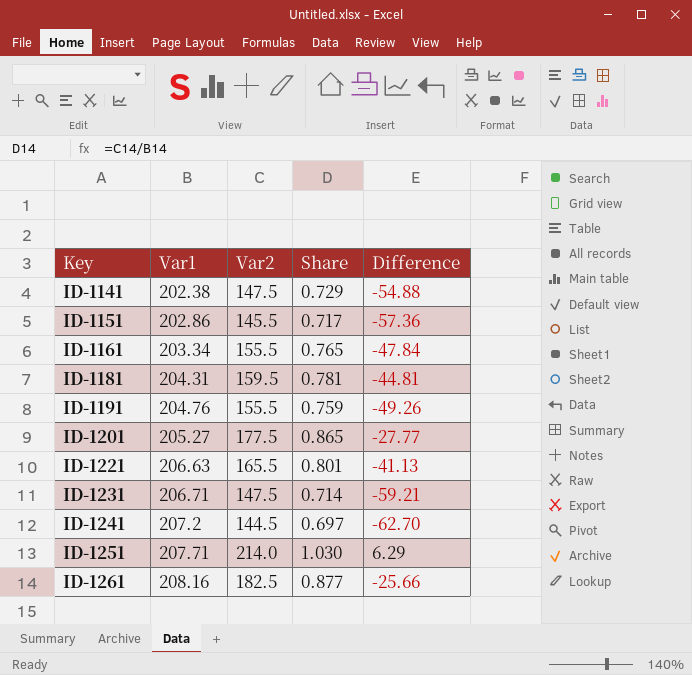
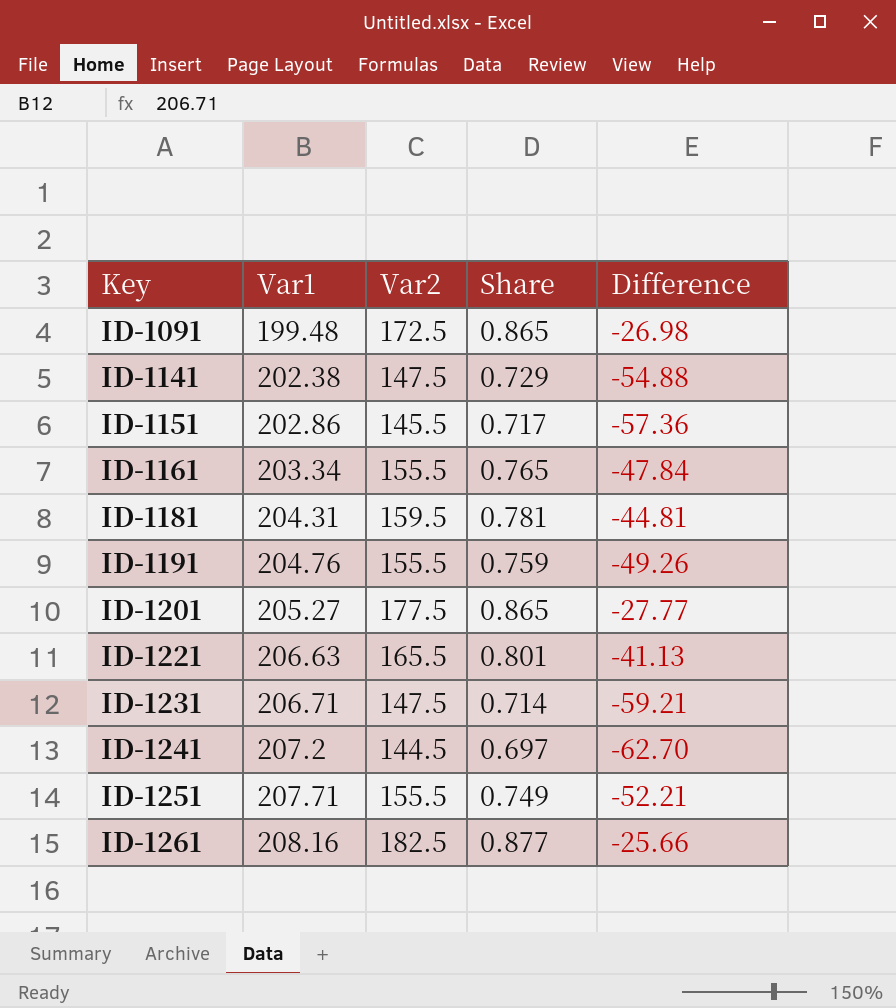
row ID-1091: none -> 199.48 | 172.5 | 0.865 | -26.98
ID-1251 | Var2: 214.0 -> 155.5
ID-1251 | Share: 1.030 -> 0.749
ID-1251 | Difference: 6.29 -> -52.21

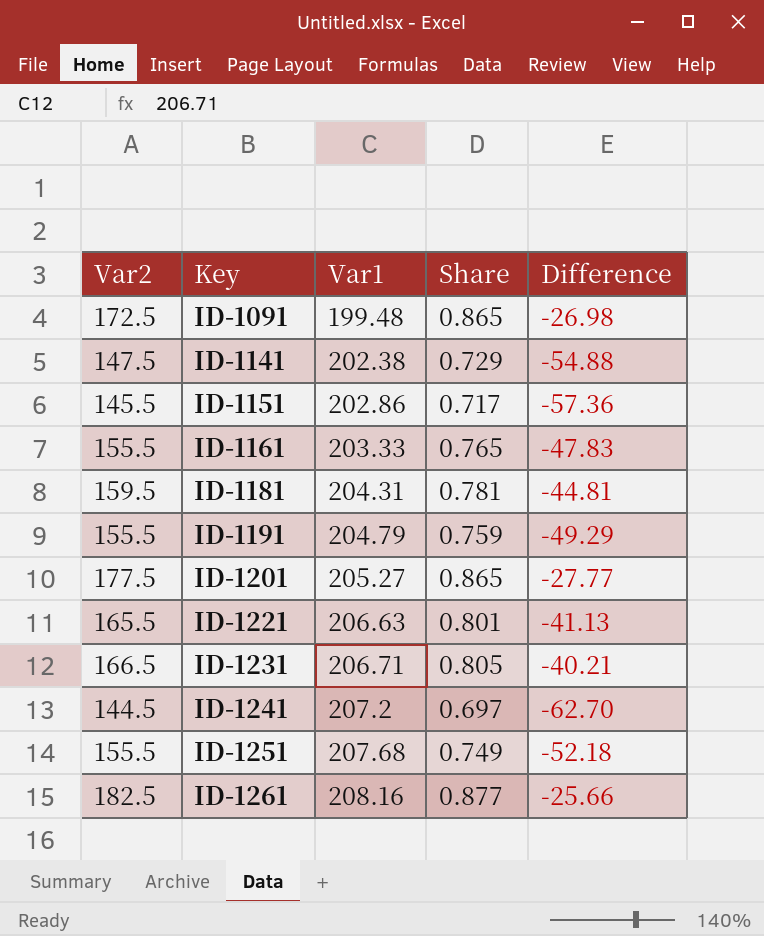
column Var2 | position: 3 -> 1
ID-1161 | Var1: 203.34 -> 203.33
ID-1161 | Difference: -47.84 -> -47.83
ID-1191 | Var1: 204.76 -> 204.79
ID-1191 | Difference: -49.26 -> -49.29
ID-1231 | Var2: 147.5 -> 166.5
ID-1231 | Share: 0.714 -> 0.805
ID-1231 | Difference: -59.21 -> -40.21
ID-1251 | Var1: 207.71 -> 207.68
ID-1251 | Difference: -52.21 -> -52.18

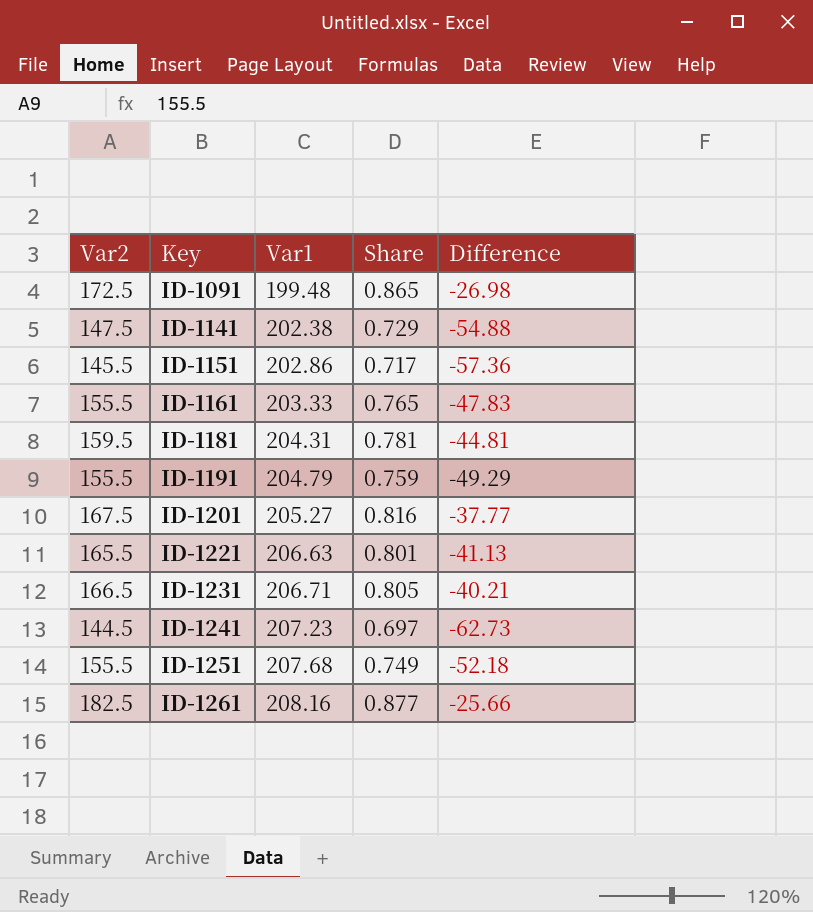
ID-1201 | Var2: 177.5 -> 167.5
ID-1201 | Share: 0.865 -> 0.816
ID-1201 | Difference: -27.77 -> -37.77
ID-1241 | Var1: 207.2 -> 207.23
ID-1241 | Difference: -62.70 -> -62.73

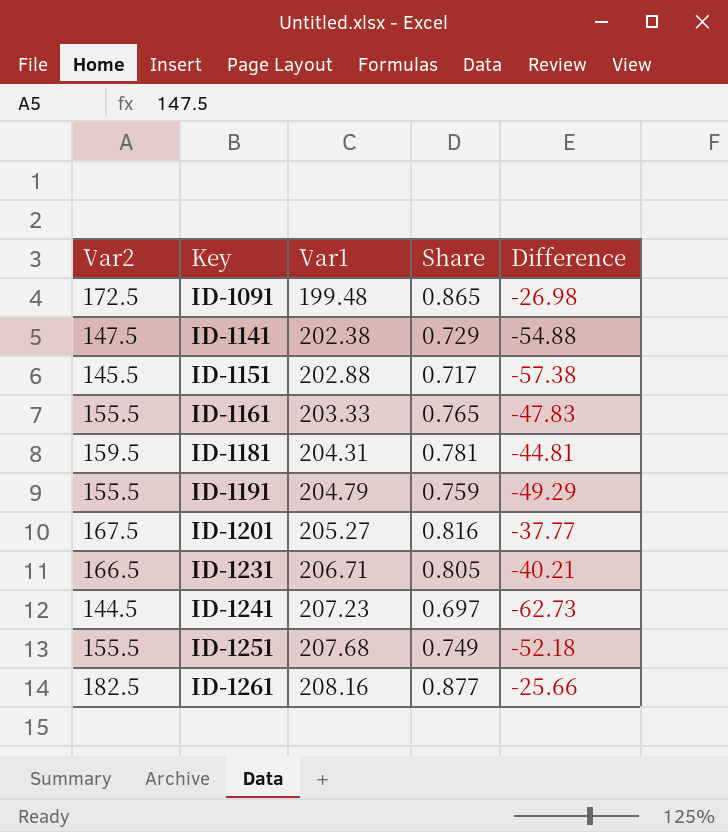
row ID-1221: 165.5 | 206.63 | 0.801 | -41.13 -> none
ID-1151 | Var1: 202.86 -> 202.88
ID-1151 | Difference: -57.36 -> -57.38

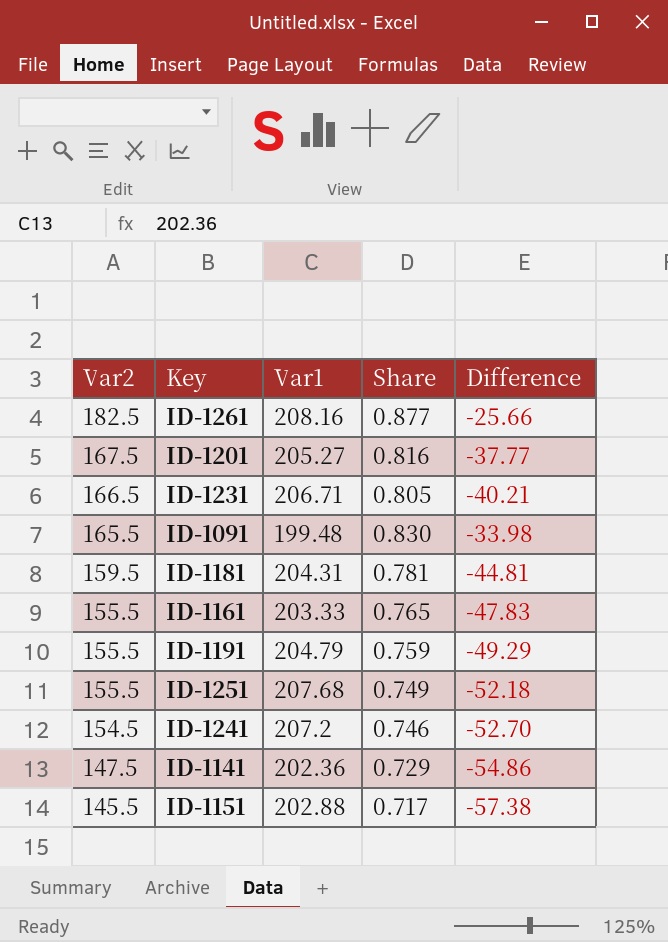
row order: Key ascending -> Var2 descending
ID-1091 | Var2: 172.5 -> 165.5
ID-1091 | Share: 0.865 -> 0.830
ID-1091 | Difference: -26.98 -> -33.98
ID-1241 | Var2: 144.5 -> 154.5
ID-1241 | Var1: 207.23 -> 207.2
ID-1241 | Share: 0.697 -> 0.746
ID-1241 | Difference: -62.73 -> -52.70
ID-1141 | Var1: 202.38 -> 202.36
ID-1141 | Difference: -54.88 -> -54.86

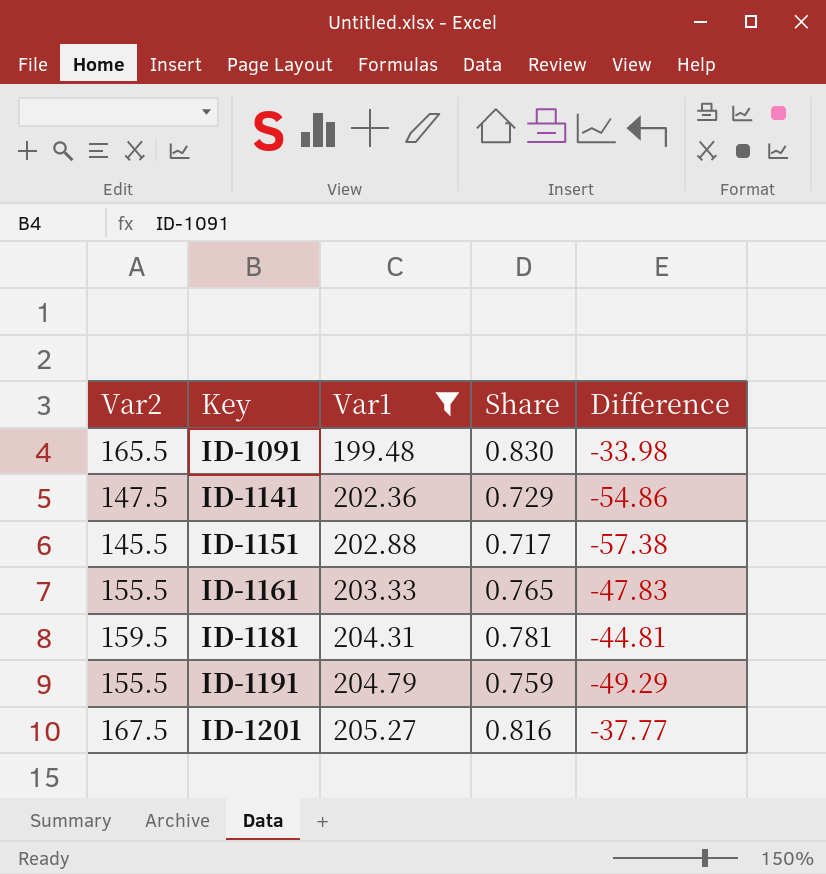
filter: none -> Var1 <= 205.27
row order: Var2 descending -> Key ascending

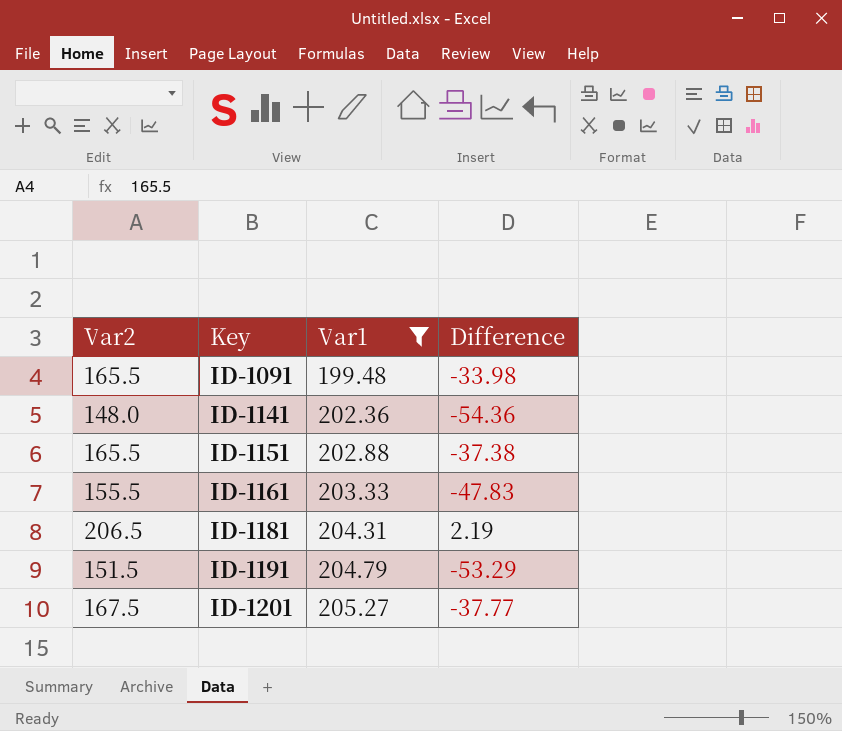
column Share | formula: [Var2] / [Var1] -> none
ID-1141 | Var2: 147.5 -> 148.0
ID-1141 | Difference: -54.86 -> -54.36
ID-1151 | Var2: 145.5 -> 165.5
ID-1151 | Difference: -57.38 -> -37.38
ID-1181 | Var2: 159.5 -> 206.5
ID-1181 | Difference: -44.81 -> 2.19
ID-1191 | Var2: 155.5 -> 151.5
ID-1191 | Difference: -49.29 -> -53.29

